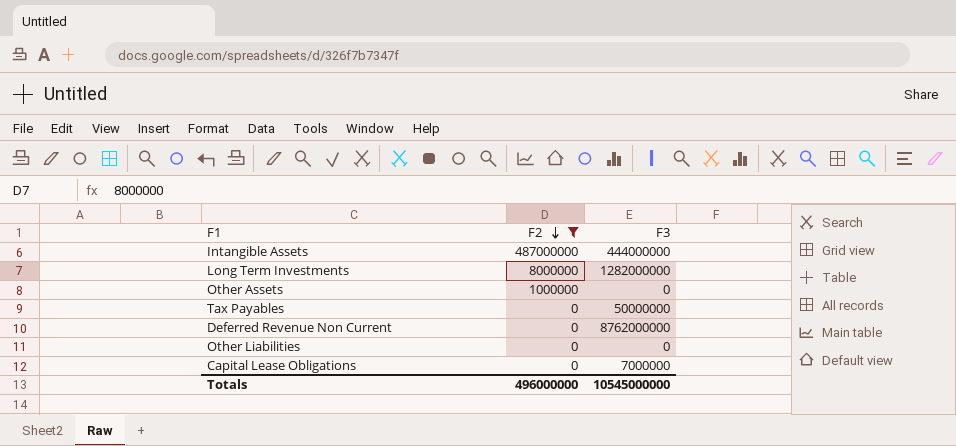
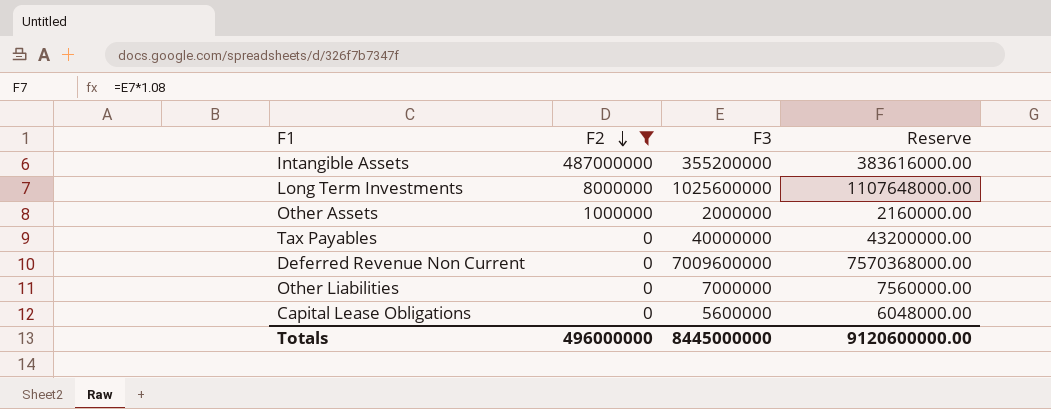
column Reserve | formula: none -> [F3] * 1.08
Intangible Assets | F3: 444000000 -> 355200000
Long Term Investments | F3: 1282000000 -> 1025600000
Other Assets | F3: 0 -> 2000000
Tax Payables | F3: 50000000 -> 40000000
Deferred Revenue Non Current | F3: 8762000000 -> 7009600000
Other Liabilities | F3: 0 -> 7000000
Capital Lease Obligations | F3: 7000000 -> 5600000
Totals | F3: 10545000000 -> 8445000000

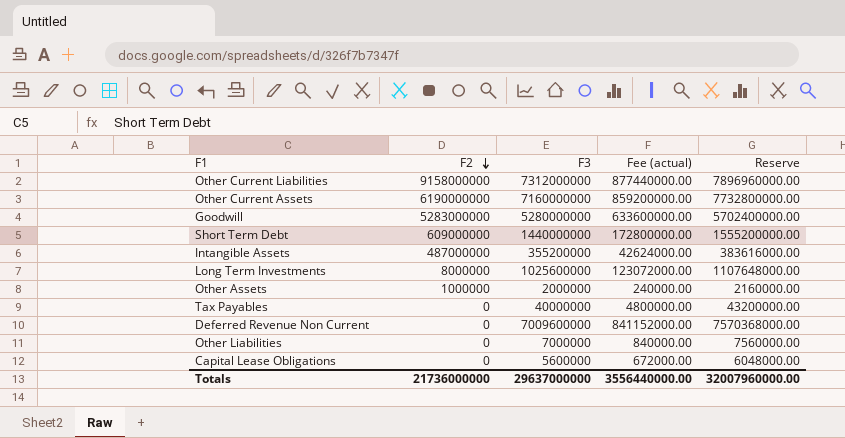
filter: F2 <= 487000000 -> none
column Fee (actual) | formula: none -> [F3] * 0.12
Totals | F2: 496000000 -> 21736000000
Totals | F3: 8445000000 -> 29637000000
Totals | Reserve: 9120600000.00 -> 32007960000.00

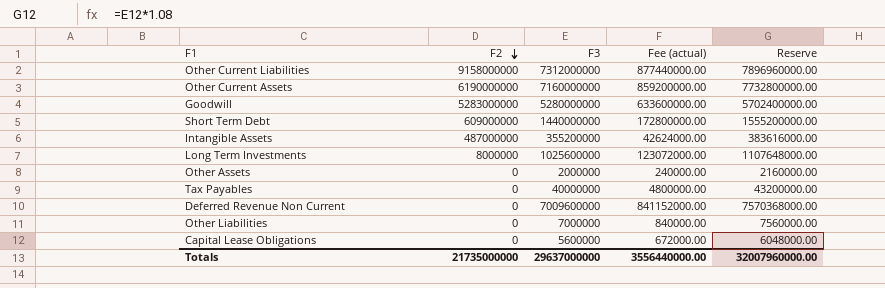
Other Assets | F2: 1000000 -> 0
Totals | F2: 21736000000 -> 21735000000

